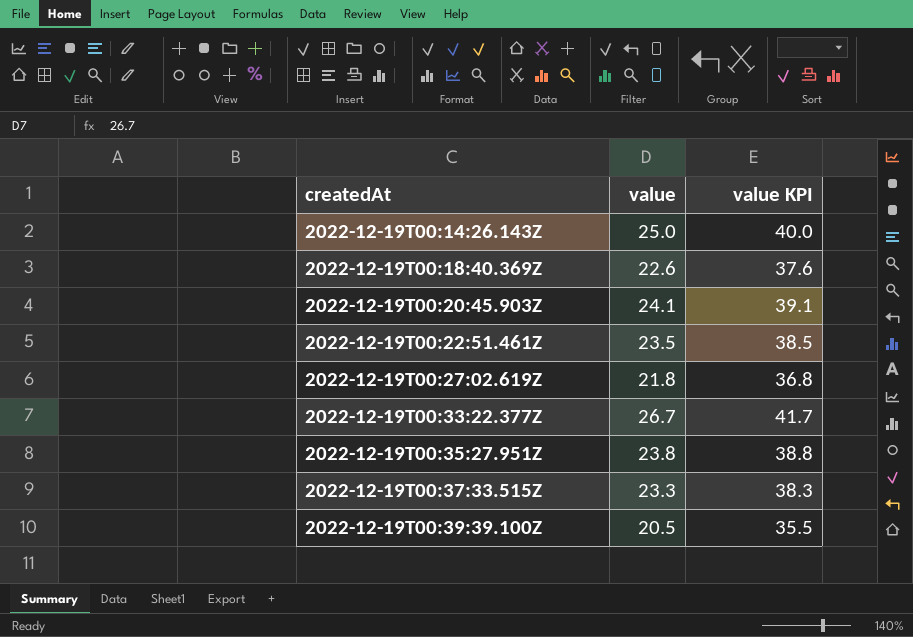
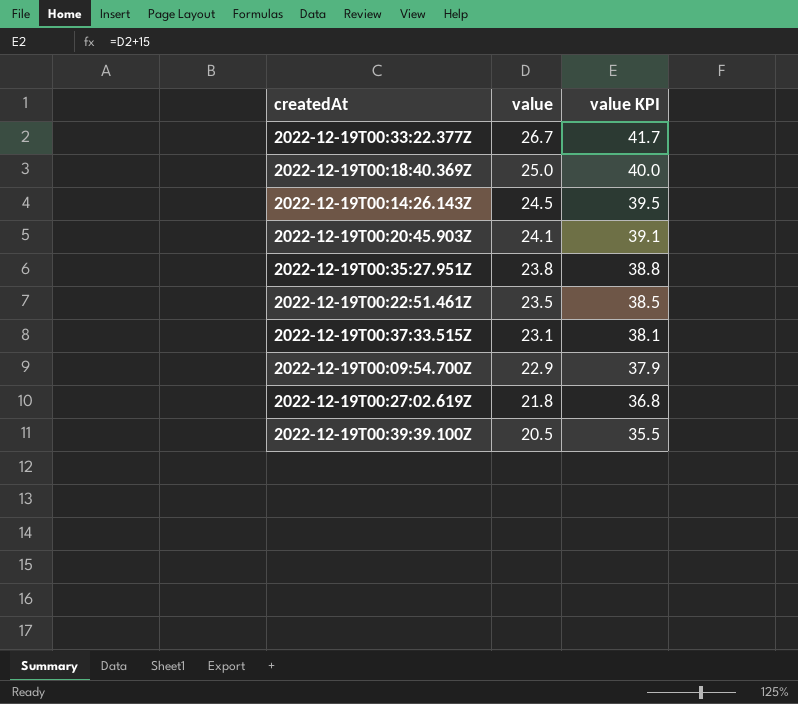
row order: createdAt ascending -> value descending
2022-12-19T00:18:40.369Z | value: 22.6 -> 25.0
2022-12-19T00:18:40.369Z | value KPI: 37.6 -> 40.0
2022-12-19T00:14:26.143Z | value: 25.0 -> 24.5
2022-12-19T00:14:26.143Z | value KPI: 40.0 -> 39.5
2022-12-19T00:37:33.515Z | value: 23.3 -> 23.1
2022-12-19T00:37:33.515Z | value KPI: 38.3 -> 38.1
row 2022-12-19T00:09:54.700Z: none -> 22.9 | 37.9

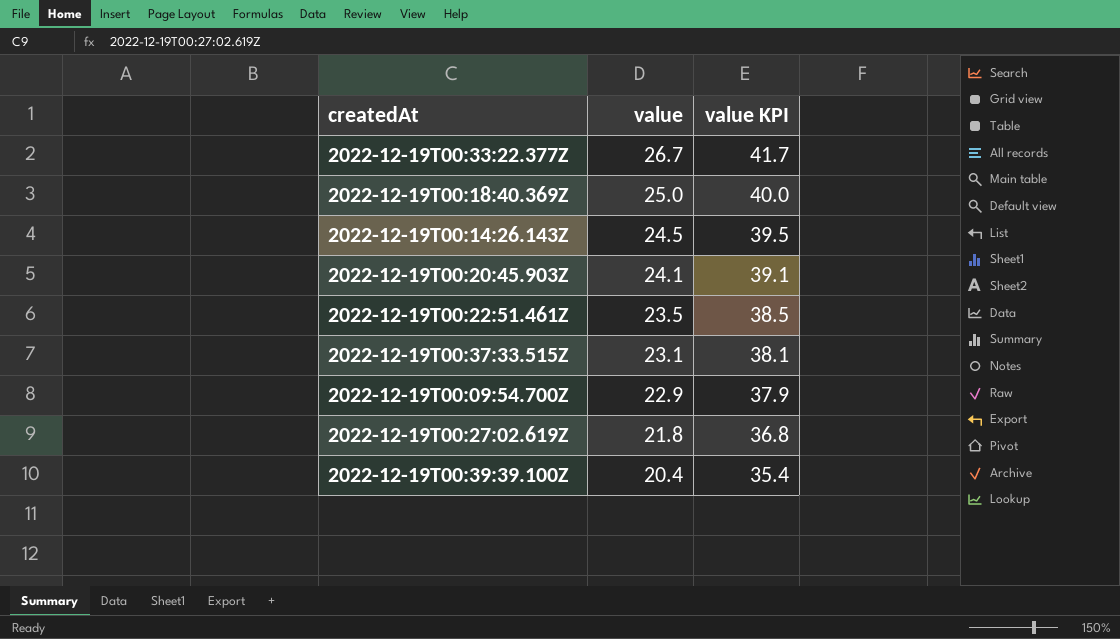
row 2022-12-19T00:35:27.951Z: 23.8 | 38.8 -> none
2022-12-19T00:39:39.100Z | value: 20.5 -> 20.4
2022-12-19T00:39:39.100Z | value KPI: 35.5 -> 35.4

